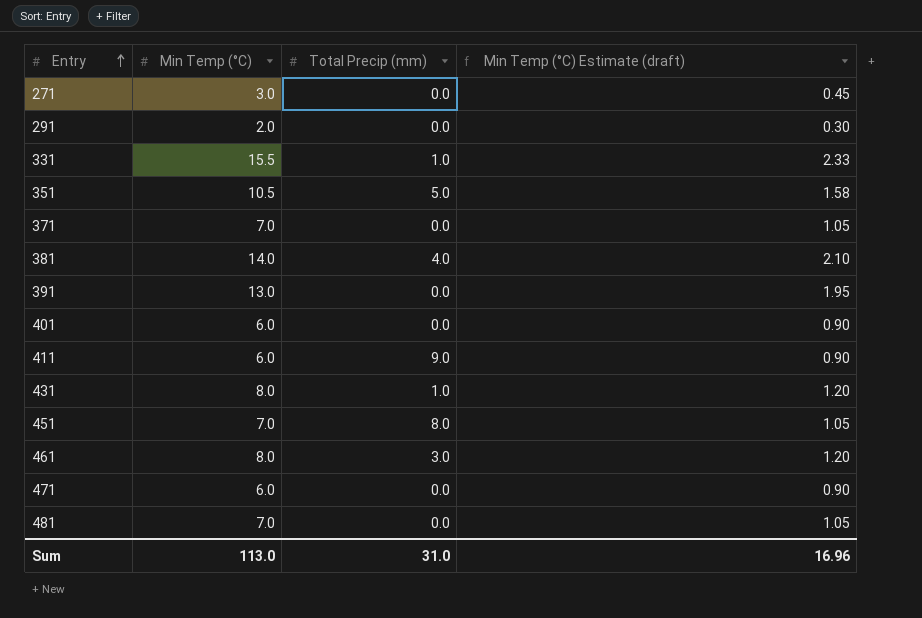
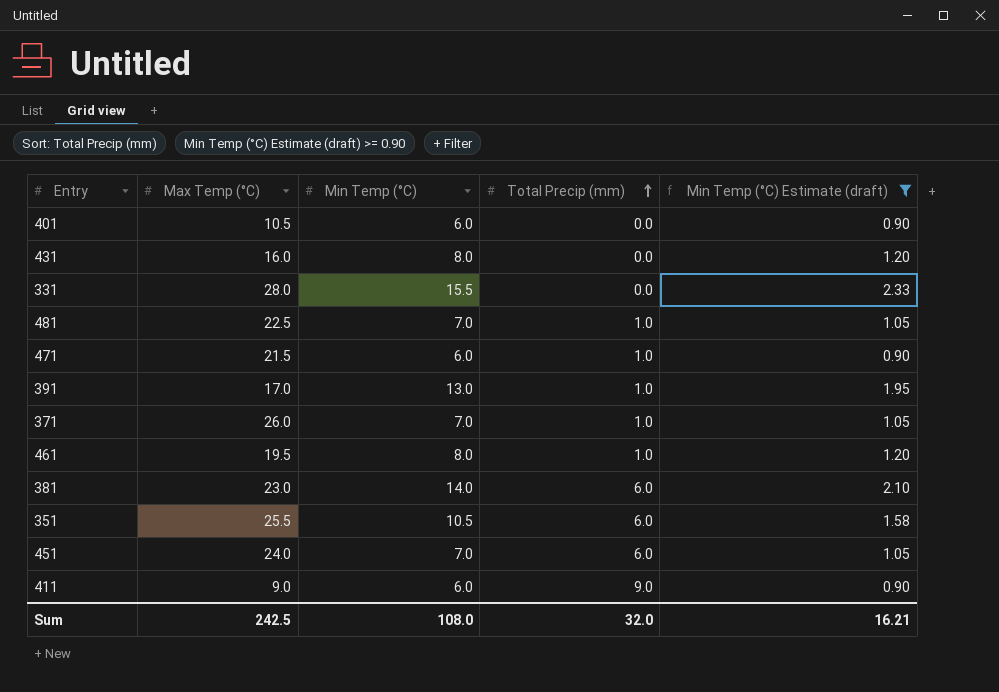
filter: none -> Min Temp (°C) Estimate (draft) >= 0.90
row order: Entry ascending -> Total Precip (mm) ascending
column Max Temp (°C) | position: none -> 2
431 | Total Precip (mm): 1.0 -> 0.0
331 | Total Precip (mm): 1.0 -> 0.0
481 | Total Precip (mm): 0.0 -> 1.0
471 | Total Precip (mm): 0.0 -> 1.0
391 | Total Precip (mm): 0.0 -> 1.0
371 | Total Precip (mm): 0.0 -> 1.0
461 | Total Precip (mm): 3.0 -> 1.0
381 | Total Precip (mm): 4.0 -> 6.0
351 | Total Precip (mm): 5.0 -> 6.0
451 | Total Precip (mm): 8.0 -> 6.0
Sum | Min Temp (°C): 113.0 -> 108.0
Sum | Total Precip (mm): 31.0 -> 32.0
Sum | Min Temp (°C) Estimate (draft): 16.96 -> 16.21

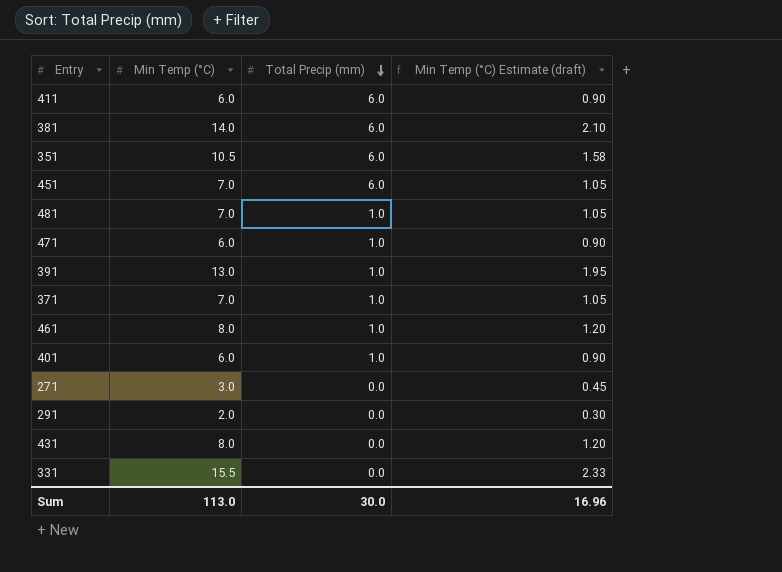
filter: Min Temp (°C) Estimate (draft) >= 0.90 -> none
row order: Total Precip (mm) ascending -> Total Precip (mm) descending
column Max Temp (°C) | position: 2 -> none
411 | Total Precip (mm): 9.0 -> 6.0
401 | Total Precip (mm): 0.0 -> 1.0
Sum | Min Temp (°C): 108.0 -> 113.0
Sum | Total Precip (mm): 32.0 -> 30.0
Sum | Min Temp (°C) Estimate (draft): 16.21 -> 16.96

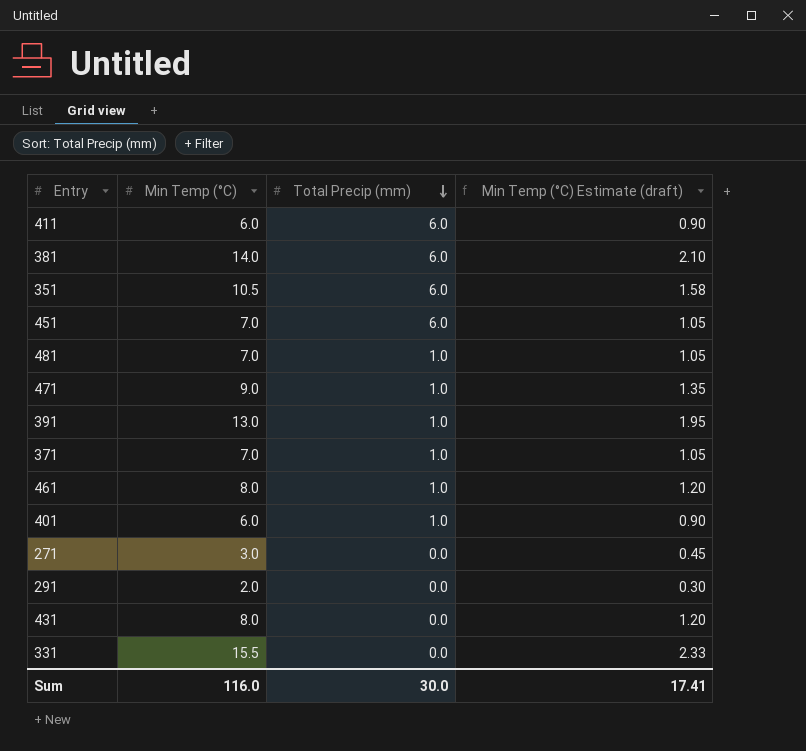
471 | Min Temp (°C): 6.0 -> 9.0
471 | Min Temp (°C) Estimate (draft): 0.90 -> 1.35
Sum | Min Temp (°C): 113.0 -> 116.0
Sum | Min Temp (°C) Estimate (draft): 16.96 -> 17.41

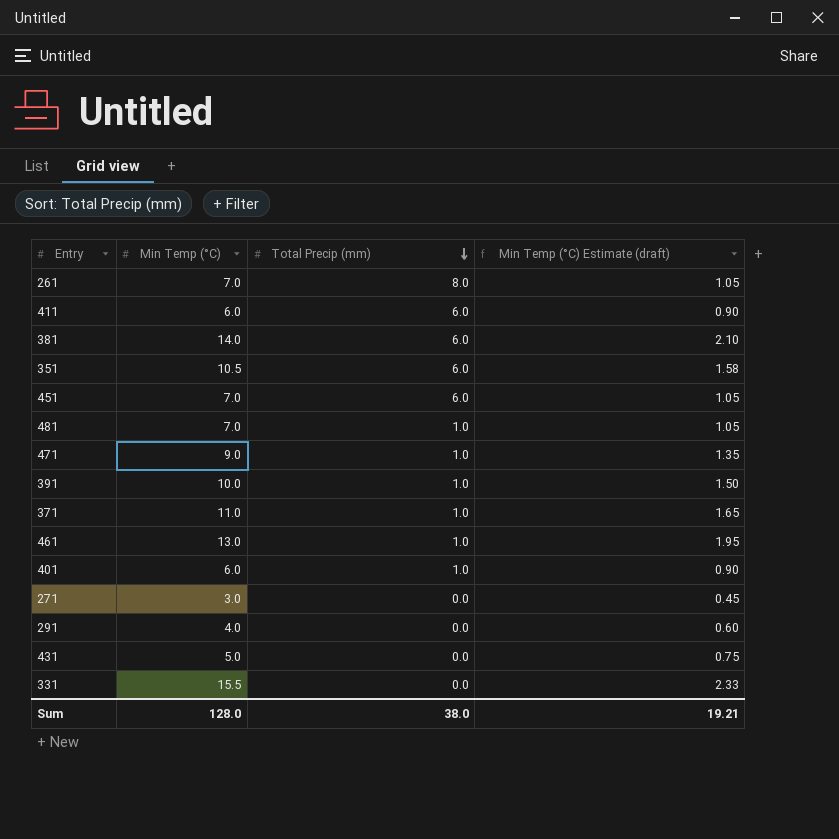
row 261: none -> 7.0 | 8.0 | 1.05
391 | Min Temp (°C): 13.0 -> 10.0
391 | Min Temp (°C) Estimate (draft): 1.95 -> 1.50
371 | Min Temp (°C): 7.0 -> 11.0
371 | Min Temp (°C) Estimate (draft): 1.05 -> 1.65
461 | Min Temp (°C): 8.0 -> 13.0
461 | Min Temp (°C) Estimate (draft): 1.20 -> 1.95
291 | Min Temp (°C): 2.0 -> 4.0
291 | Min Temp (°C) Estimate (draft): 0.30 -> 0.60
431 | Min Temp (°C): 8.0 -> 5.0
431 | Min Temp (°C) Estimate (draft): 1.20 -> 0.75
Sum | Min Temp (°C): 116.0 -> 128.0
Sum | Total Precip (mm): 30.0 -> 38.0
Sum | Min Temp (°C) Estimate (draft): 17.41 -> 19.21

